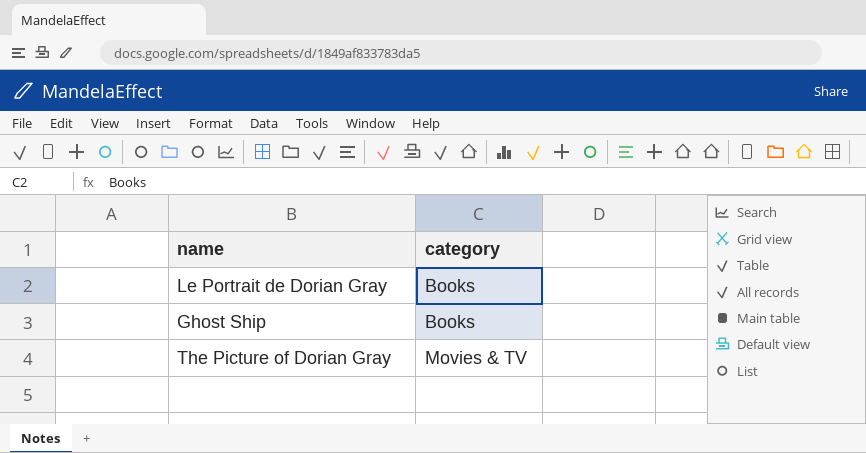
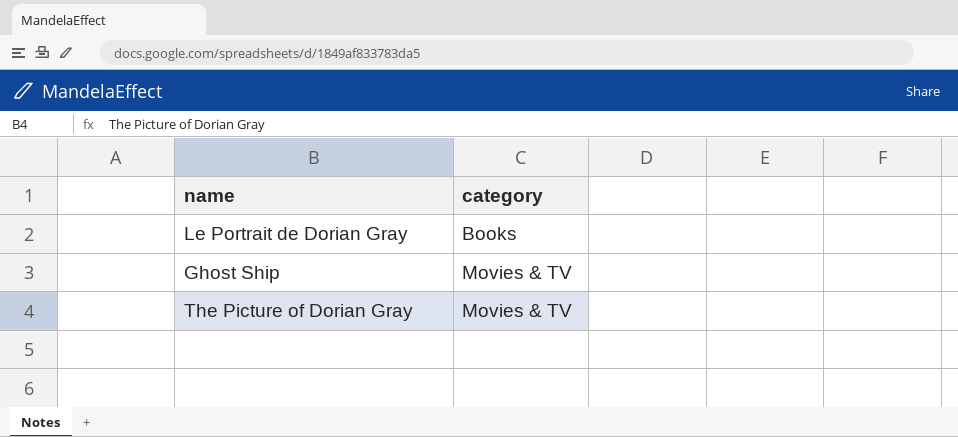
Ghost Ship | category: Books -> Movies & TV

